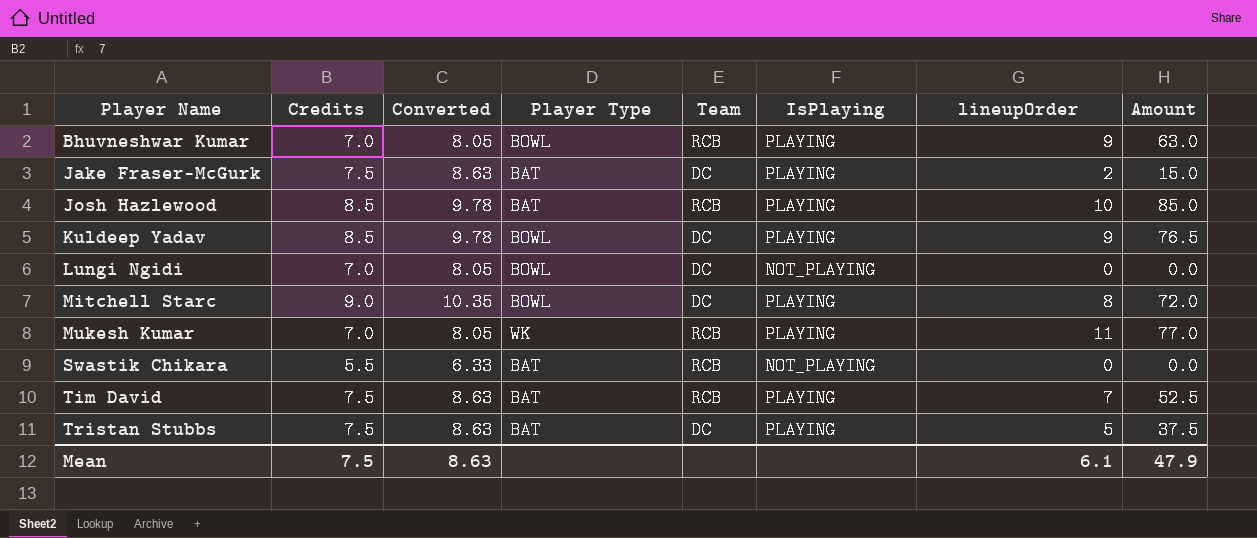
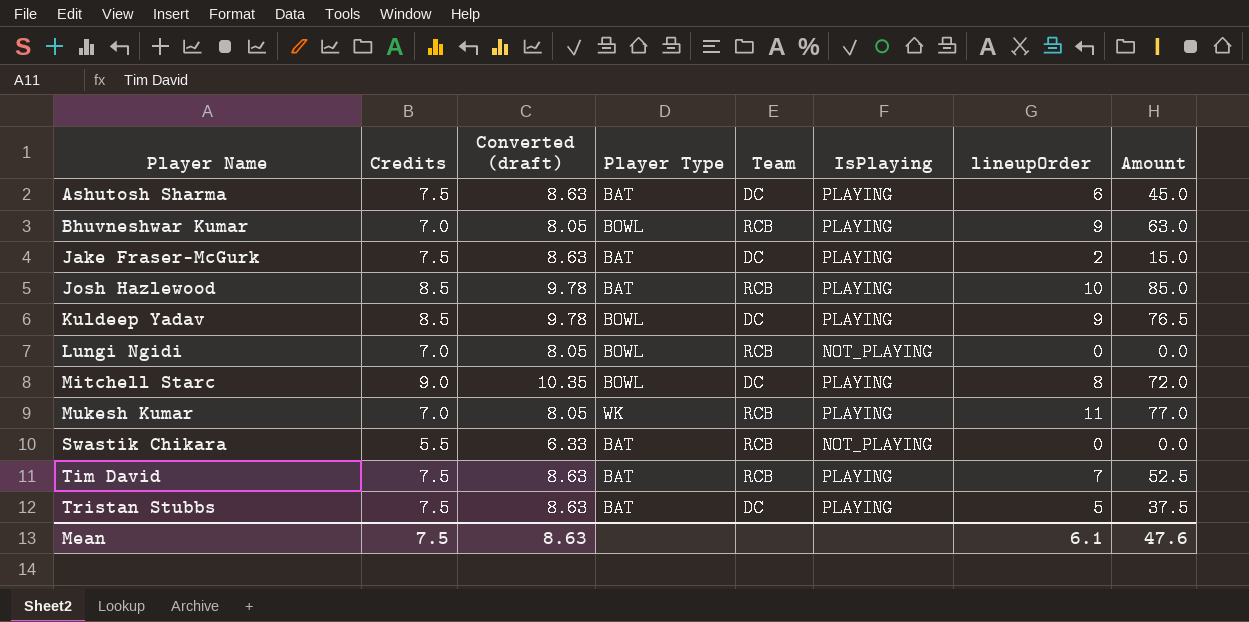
column name: Converted -> Converted (draft)
row Ashutosh Sharma: none -> 7.5 | 8.63 | BAT | DC | PLAYING | 6 | 45.0
Lungi Ngidi | Team: DC -> RCB
Mean | Amount: 47.9 -> 47.6

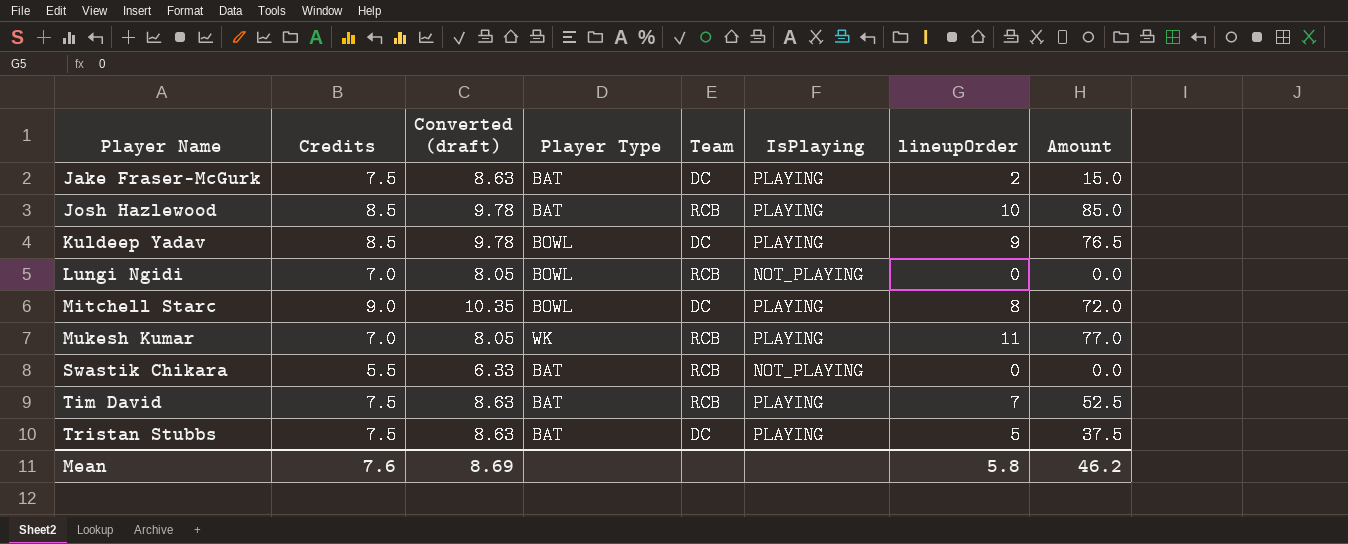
row Ashutosh Sharma: 7.5 | 8.63 | BAT | DC | PLAYING | 6 | 45.0 -> none
row Bhuvneshwar Kumar: 7.0 | 8.05 | BOWL | RCB | PLAYING | 9 | 63.0 -> none
Mean | Credits: 7.5 -> 7.6
Mean | Converted (draft): 8.63 -> 8.69
Mean | lineupOrder: 6.1 -> 5.8
Mean | Amount: 47.6 -> 46.2

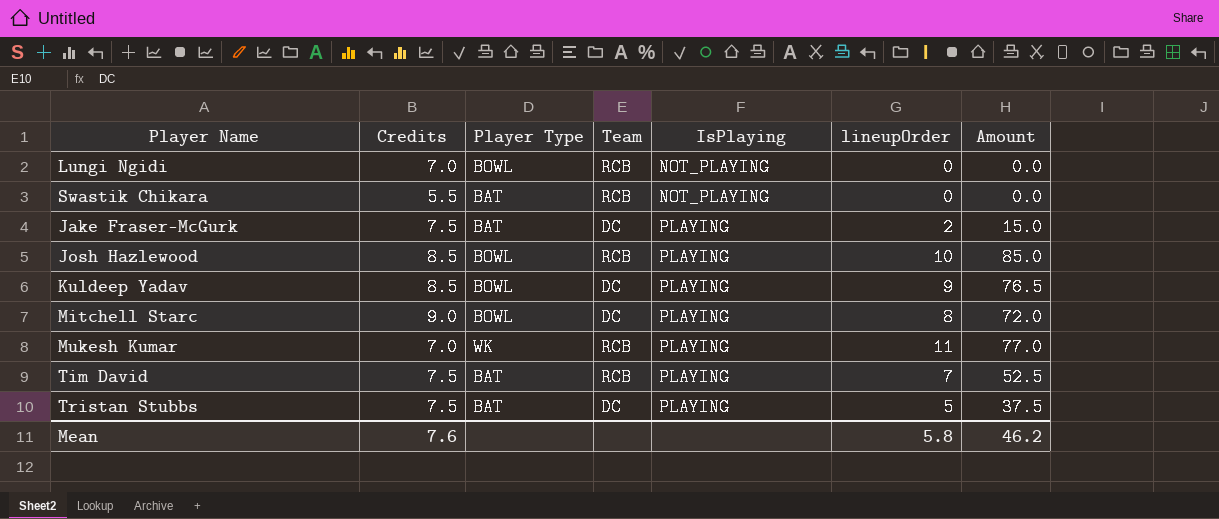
row order: Player Name ascending -> IsPlaying ascending
column Converted (draft) | formula: [Credits] * 1.15 -> none
Josh Hazlewood | Player Type: BAT -> BOWL

